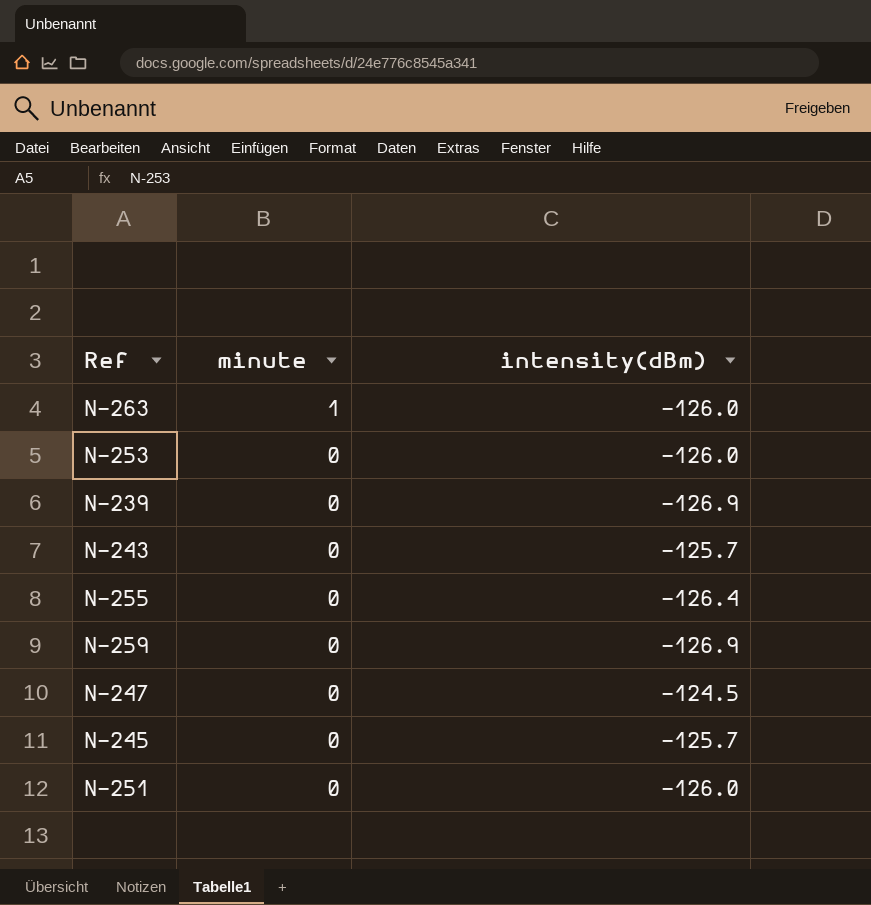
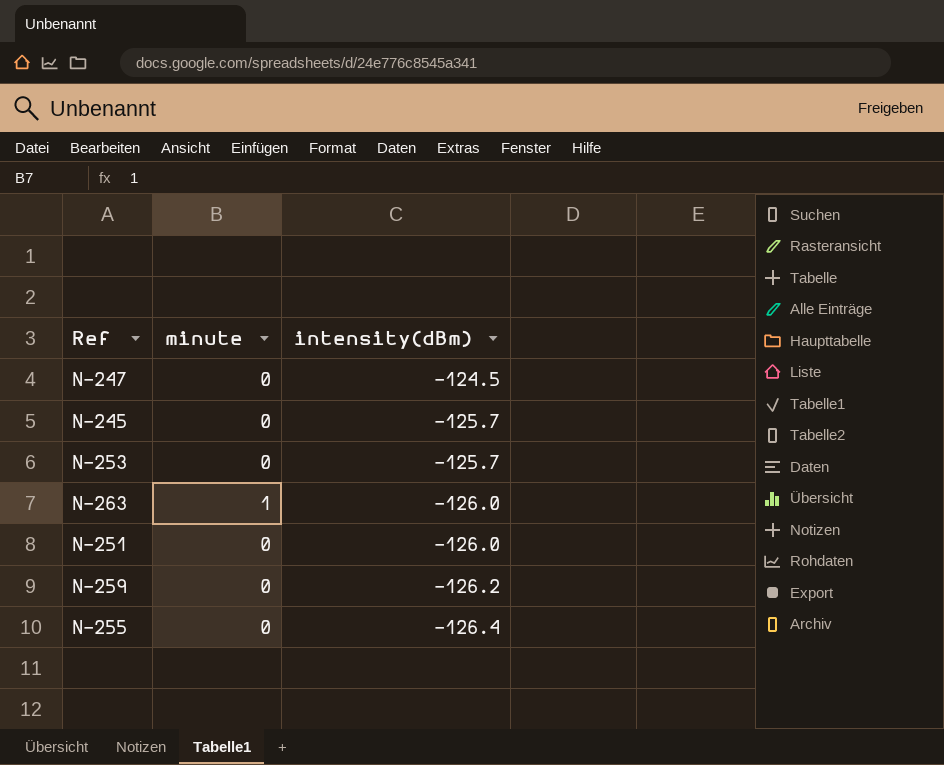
row order: minute descending -> intensity(dBm) descending
row N-239: 0 | -126.9 -> none
row N-243: 0 | -125.7 -> none
N-253 | intensity(dBm): -126.0 -> -125.7
N-259 | intensity(dBm): -126.9 -> -126.2

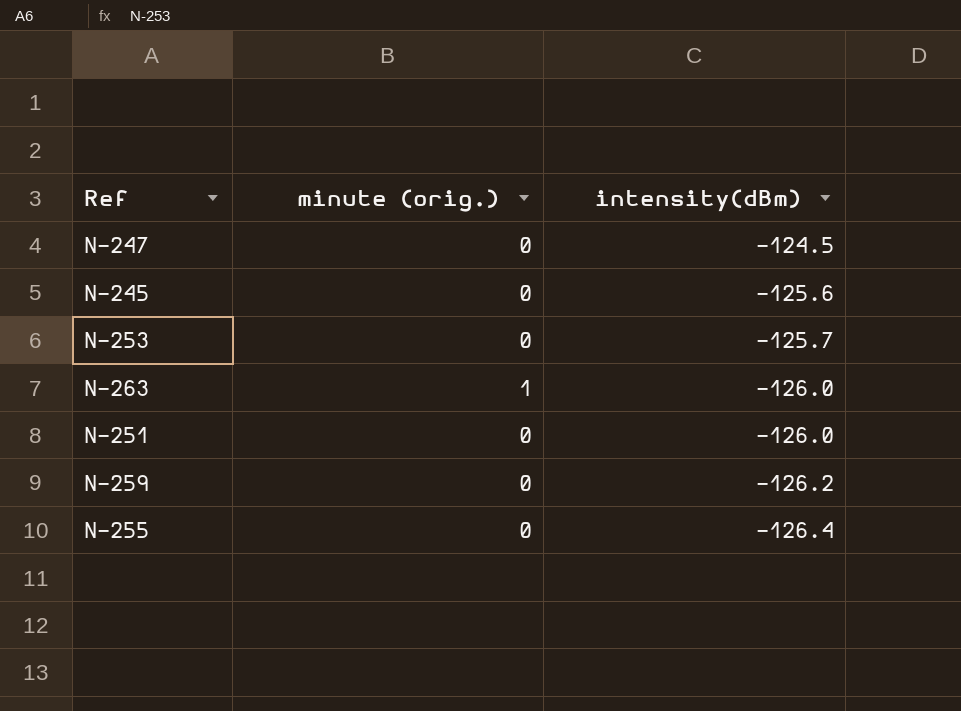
column name: minute -> minute (orig.)
N-245 | intensity(dBm): -125.7 -> -125.6

